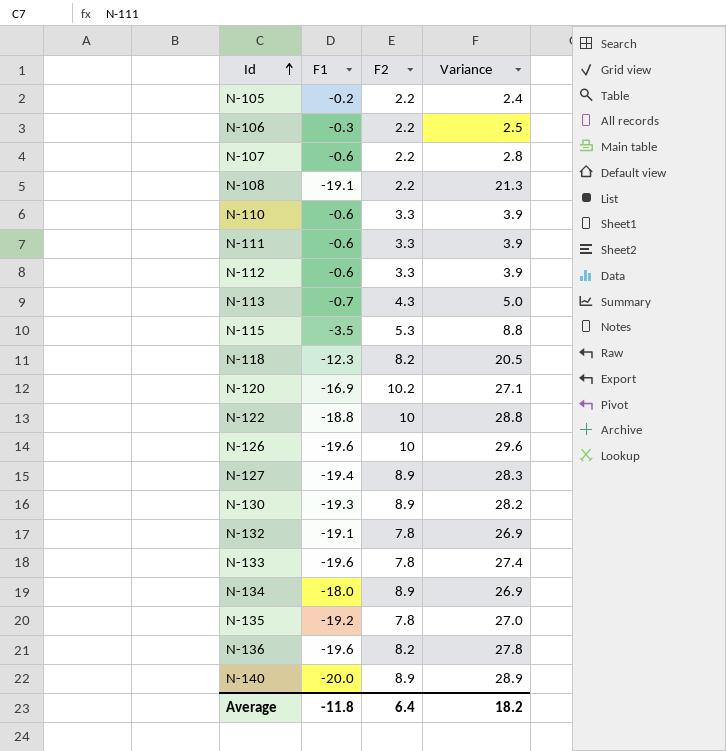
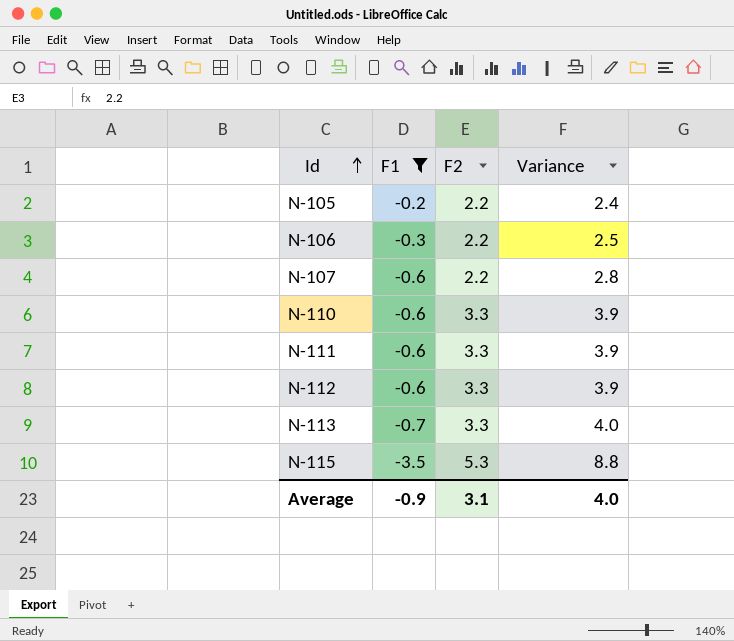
filter: none -> F1 >= -3.5
N-113 | F2: 4.3 -> 3.3
N-113 | Variance: 5.0 -> 4.0
Average | F1: -11.8 -> -0.9
Average | F2: 6.4 -> 3.1
Average | Variance: 18.2 -> 4.0

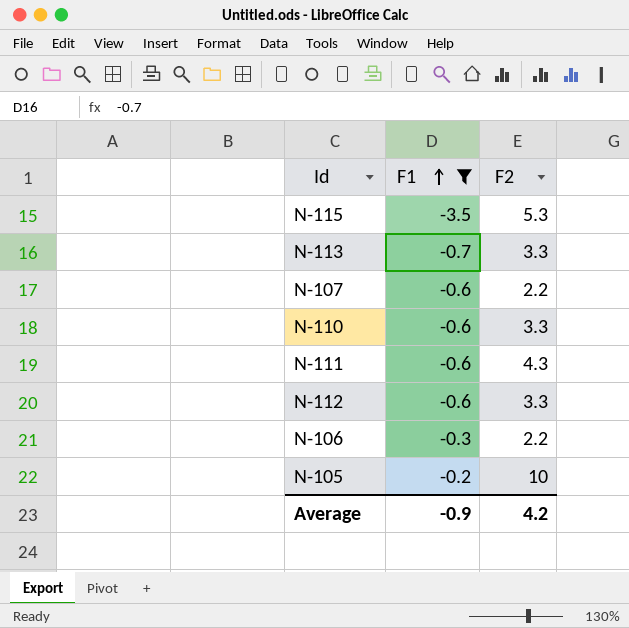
row order: Id ascending -> F1 ascending
column Variance | formula: [F2] - [F1] -> none
N-111 | F2: 3.3 -> 4.3
N-105 | F2: 2.2 -> 10
Average | F2: 3.1 -> 4.2

